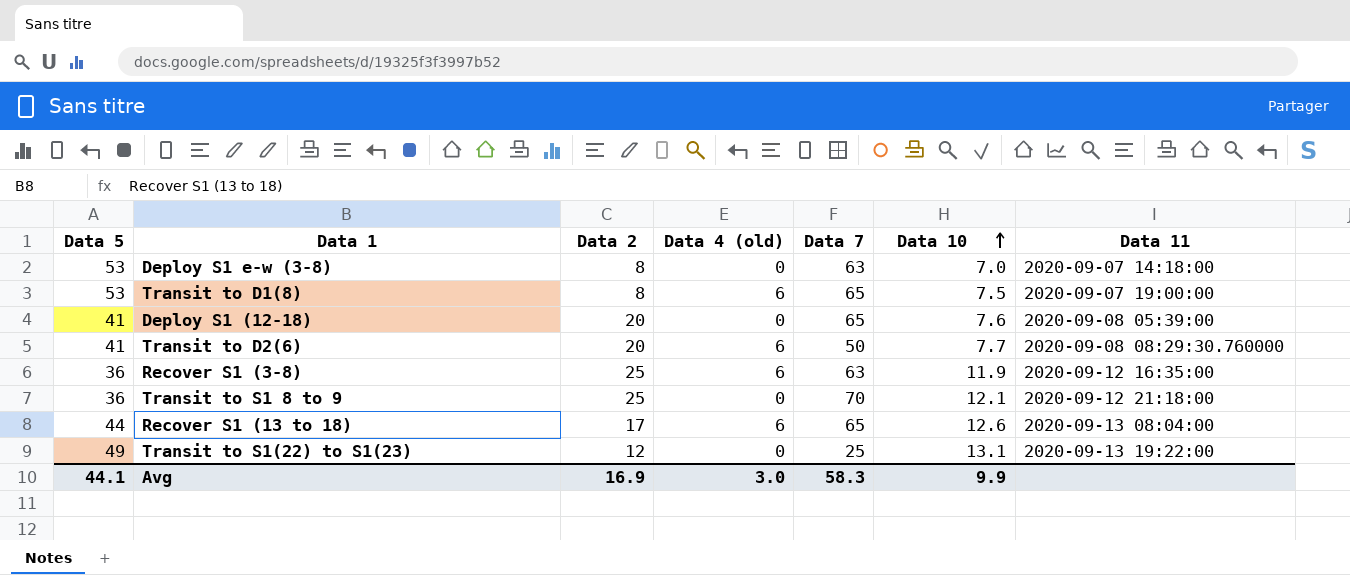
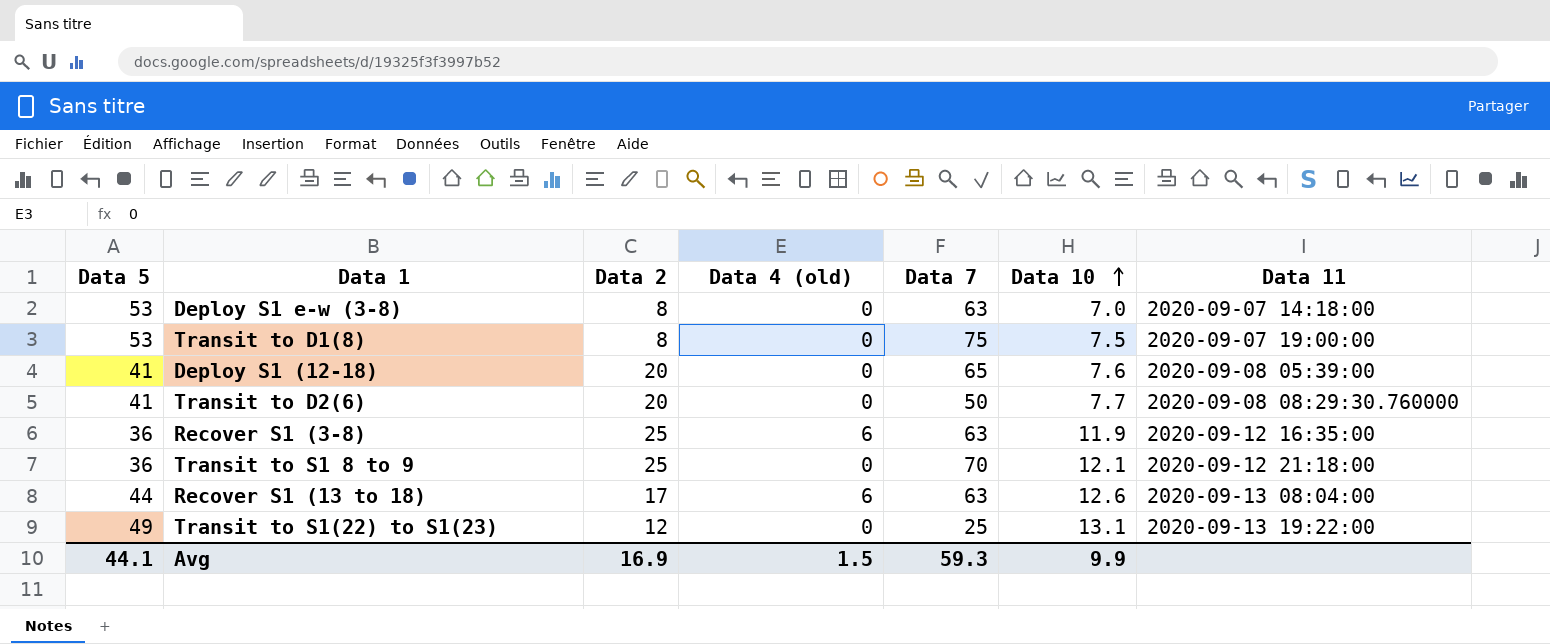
Transit to D1(8) | Data 4 (old): 6 -> 0
Transit to D1(8) | Data 7: 65 -> 75
Transit to D2(6) | Data 4 (old): 6 -> 0
Recover S1 (13 to 18) | Data 7: 65 -> 63
Avg | Data 4 (old): 3.0 -> 1.5
Avg | Data 7: 58.3 -> 59.3

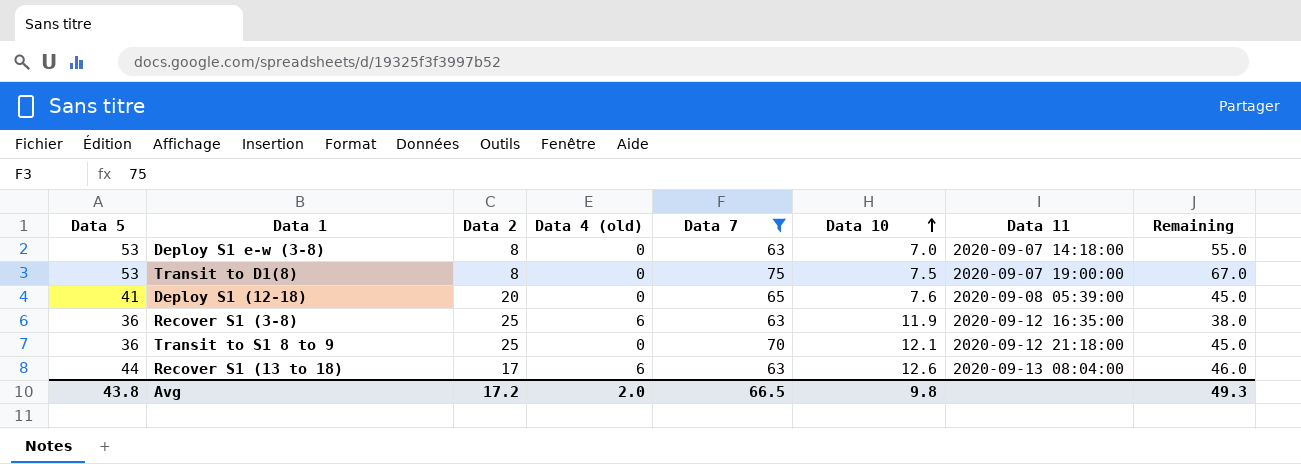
filter: none -> Data 7 >= 63
column Remaining | formula: none -> [Data 7] - [Data 2]
Avg | Data 5: 44.1 -> 43.8
Avg | Data 2: 16.9 -> 17.2
Avg | Data 4 (old): 1.5 -> 2.0
Avg | Data 7: 59.3 -> 66.5
Avg | Data 10: 9.9 -> 9.8

